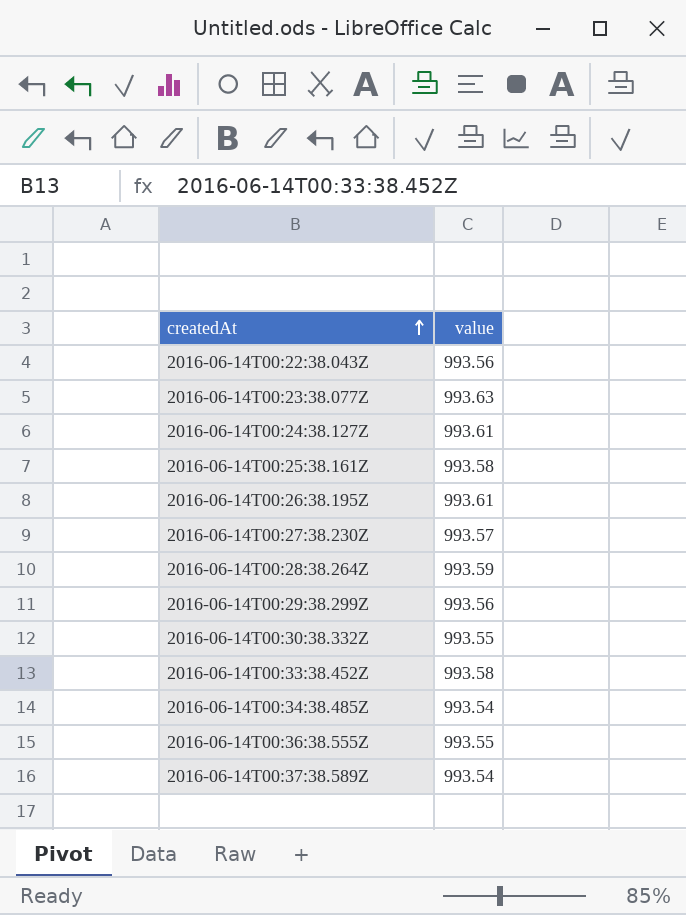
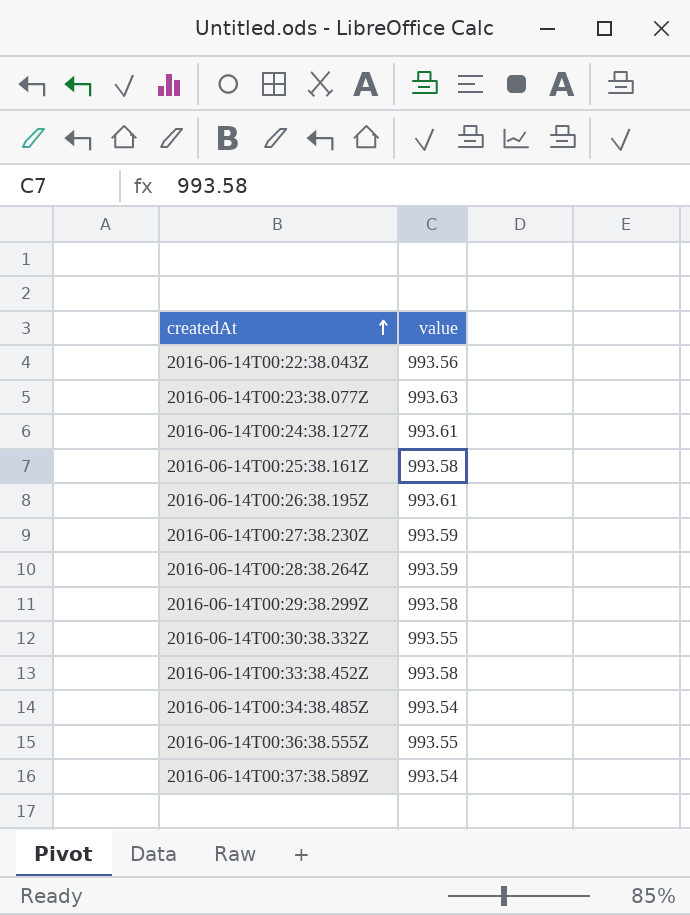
2016-06-14T00:27:38.230Z | value: 993.57 -> 993.59
2016-06-14T00:29:38.299Z | value: 993.56 -> 993.58

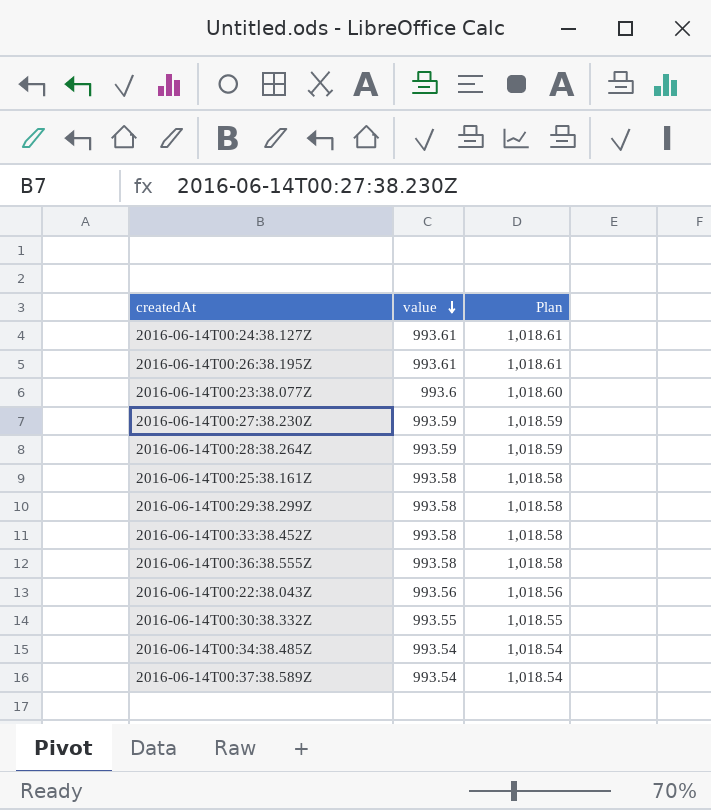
row order: createdAt ascending -> value descending
column Plan | formula: none -> [value] + 25
2016-06-14T00:23:38.077Z | value: 993.63 -> 993.6
2016-06-14T00:36:38.555Z | value: 993.55 -> 993.58

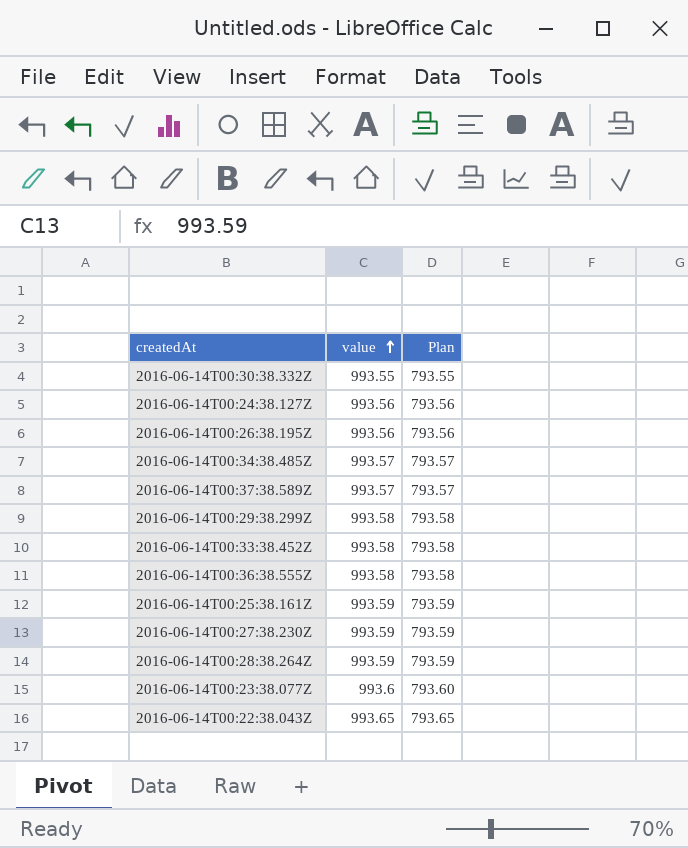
row order: value descending -> value ascending
column Plan | formula: [value] + 25 -> [value] - 200
2016-06-14T00:24:38.127Z | value: 993.61 -> 993.56
2016-06-14T00:26:38.195Z | value: 993.61 -> 993.56
2016-06-14T00:34:38.485Z | value: 993.54 -> 993.57
2016-06-14T00:37:38.589Z | value: 993.54 -> 993.57
2016-06-14T00:25:38.161Z | value: 993.58 -> 993.59
2016-06-14T00:22:38.043Z | value: 993.56 -> 993.65

